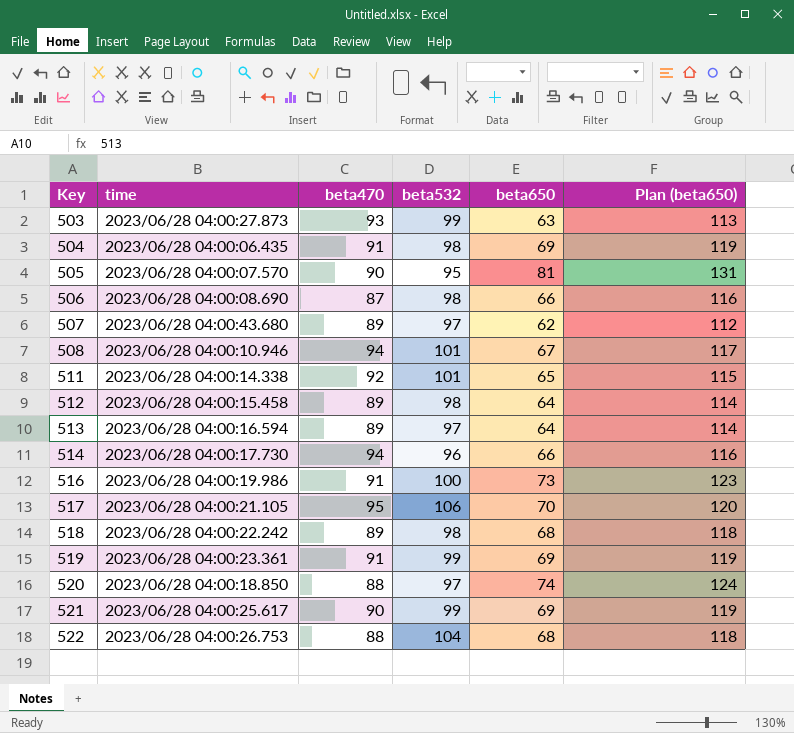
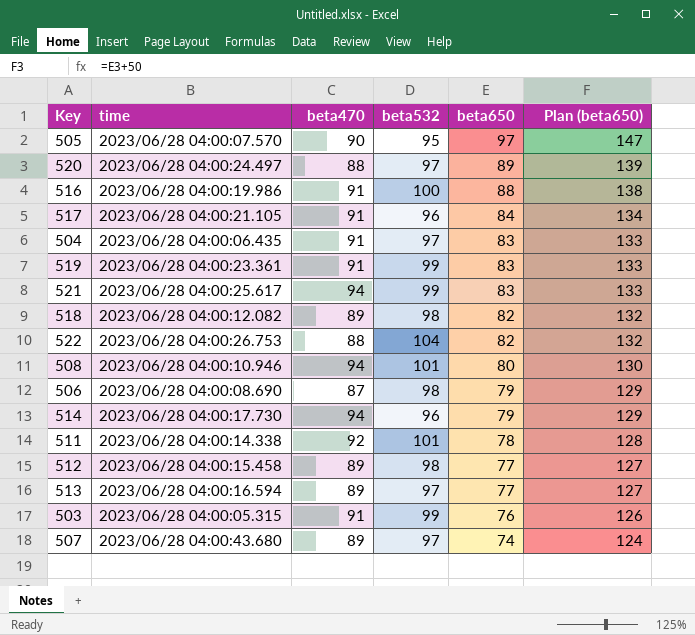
row order: Key ascending -> beta650 descending
505 | beta650: 81 -> 97
505 | Plan (beta650): 131 -> 147
520 | time: 2023/06/28 04:00:18.850 -> 2023/06/28 04:00:24.497
520 | beta650: 74 -> 89
520 | Plan (beta650): 124 -> 139
516 | beta650: 73 -> 88
516 | Plan (beta650): 123 -> 138
517 | beta470: 95 -> 91
517 | beta532: 106 -> 96
517 | beta650: 70 -> 84
517 | Plan (beta650): 120 -> 134
504 | beta532: 98 -> 97
504 | beta650: 69 -> 83
504 | Plan (beta650): 119 -> 133
519 | beta650: 69 -> 83
519 | Plan (beta650): 119 -> 133
521 | beta470: 90 -> 94
521 | beta650: 69 -> 83
521 | Plan (beta650): 119 -> 133
518 | time: 2023/06/28 04:00:22.242 -> 2023/06/28 04:00:12.082
518 | beta650: 68 -> 82
518 | Plan (beta650): 118 -> 132
522 | beta650: 68 -> 82
522 | Plan (beta650): 118 -> 132
508 | beta650: 67 -> 80
508 | Plan (beta650): 117 -> 130
506 | beta650: 66 -> 79
506 | Plan (beta650): 116 -> 129
514 | beta650: 66 -> 79
514 | Plan (beta650): 116 -> 129
511 | beta650: 65 -> 78
511 | Plan (beta650): 115 -> 128
512 | beta650: 64 -> 77
512 | Plan (beta650): 114 -> 127
513 | beta650: 64 -> 77
513 | Plan (beta650): 114 -> 127
503 | time: 2023/06/28 04:00:27.873 -> 2023/06/28 04:00:05.315
503 | beta470: 93 -> 91
503 | beta650: 63 -> 76
503 | Plan (beta650): 113 -> 126
507 | beta650: 62 -> 74
507 | Plan (beta650): 112 -> 124

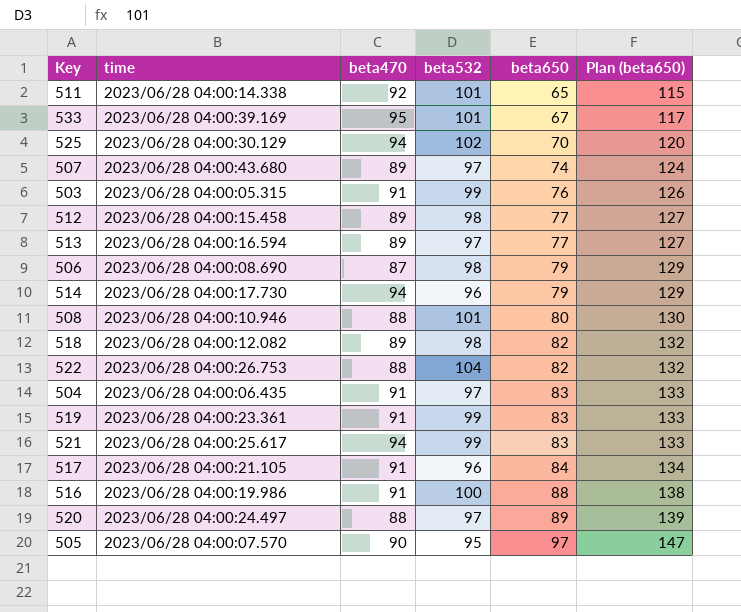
row order: beta650 descending -> beta650 ascending
511 | beta650: 78 -> 65
511 | Plan (beta650): 128 -> 115
row 533: none -> 2023/06/28 04:00:39.169 | 95 | 101 | 67 | 117
row 525: none -> 2023/06/28 04:00:30.129 | 94 | 102 | 70 | 120
508 | beta470: 94 -> 88

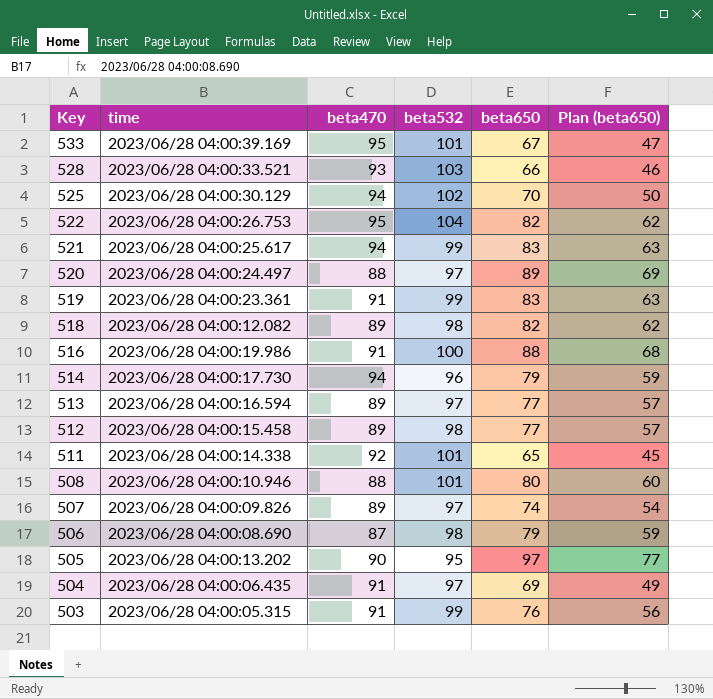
row order: beta650 ascending -> Key descending
column Plan (beta650) | formula: [beta650] + 50 -> [beta650] - 20
row 517: 2023/06/28 04:00:21.105 | 91 | 96 | 84 | 134 -> none
row 528: none -> 2023/06/28 04:00:33.521 | 93 | 103 | 66 | 46
522 | beta470: 88 -> 95
507 | time: 2023/06/28 04:00:43.680 -> 2023/06/28 04:00:09.826
505 | time: 2023/06/28 04:00:07.570 -> 2023/06/28 04:00:13.202
504 | beta650: 83 -> 69

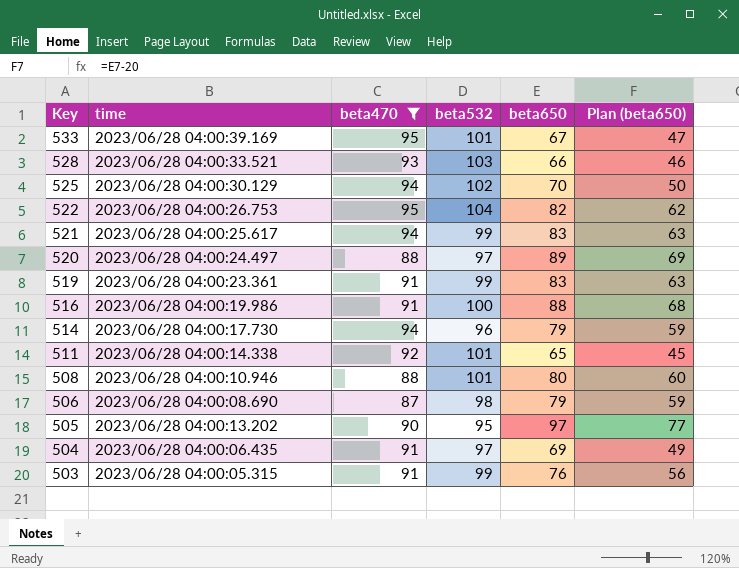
filter: none -> beta470 != 89

